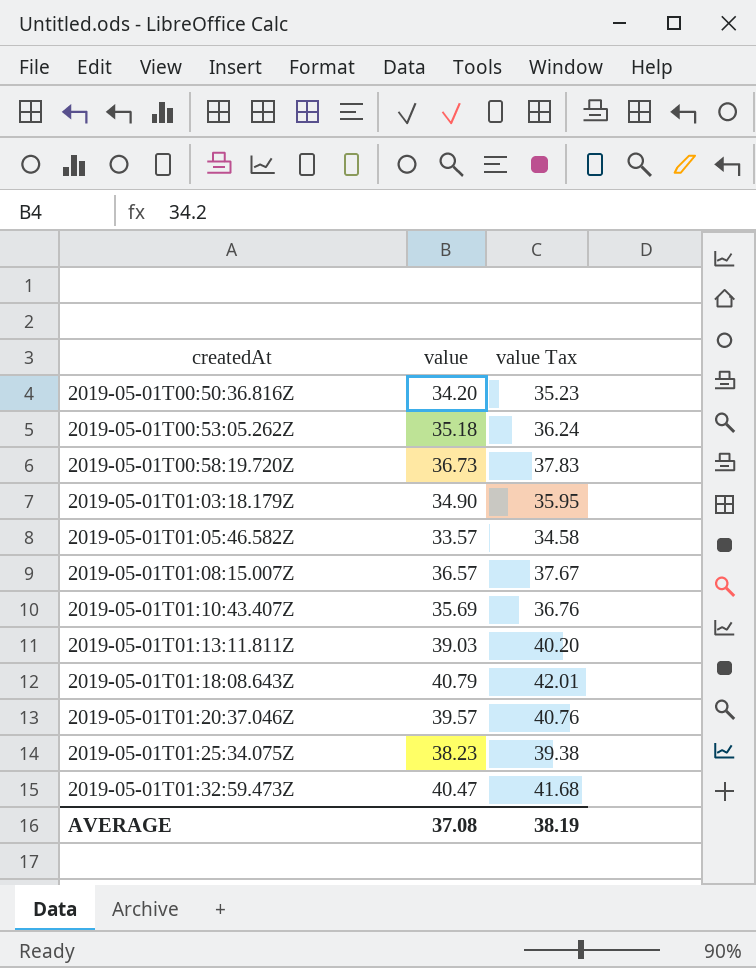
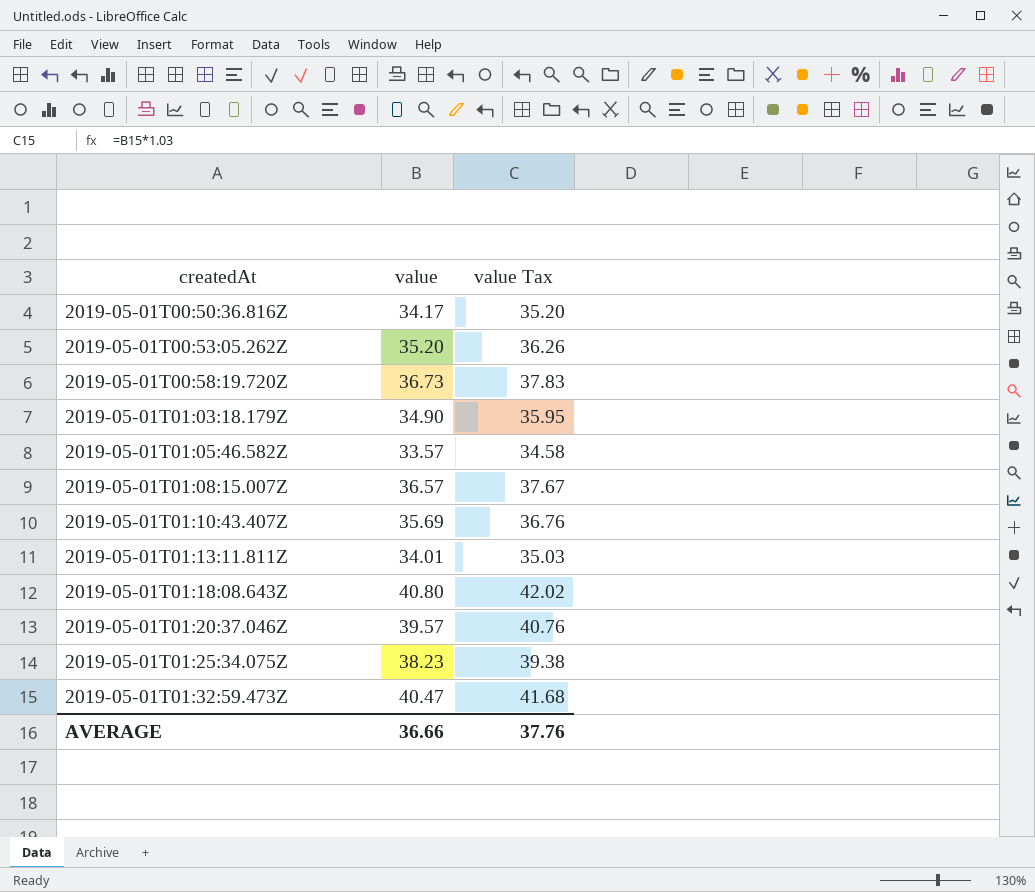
2019-05-01T00:50:36.816Z | value: 34.20 -> 34.17
2019-05-01T00:50:36.816Z | value Tax: 35.23 -> 35.20
2019-05-01T00:53:05.262Z | value: 35.18 -> 35.20
2019-05-01T00:53:05.262Z | value Tax: 36.24 -> 36.26
2019-05-01T01:13:11.811Z | value: 39.03 -> 34.01
2019-05-01T01:13:11.811Z | value Tax: 40.20 -> 35.03
2019-05-01T01:18:08.643Z | value: 40.79 -> 40.80
2019-05-01T01:18:08.643Z | value Tax: 42.01 -> 42.02
AVERAGE | value: 37.08 -> 36.66
AVERAGE | value Tax: 38.19 -> 37.76

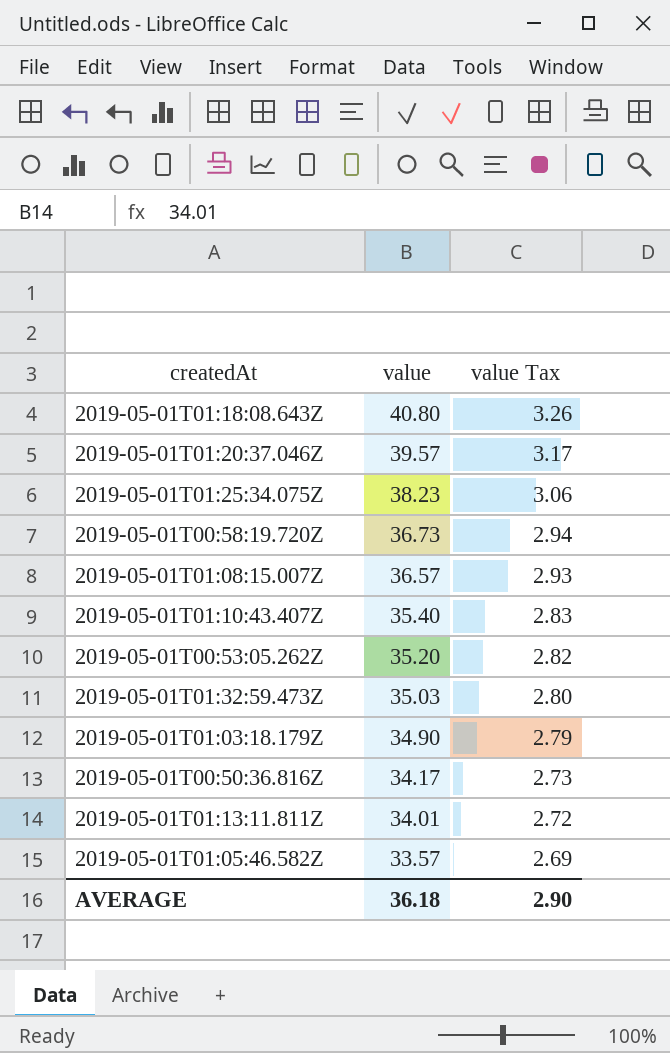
row order: createdAt ascending -> value descending
column value Tax | formula: [value] * 1.03 -> [value] * 0.08
2019-05-01T01:10:43.407Z | value: 35.69 -> 35.40
2019-05-01T01:32:59.473Z | value: 40.47 -> 35.03
AVERAGE | value: 36.66 -> 36.18
AVERAGE | value Tax: 37.76 -> 2.90

